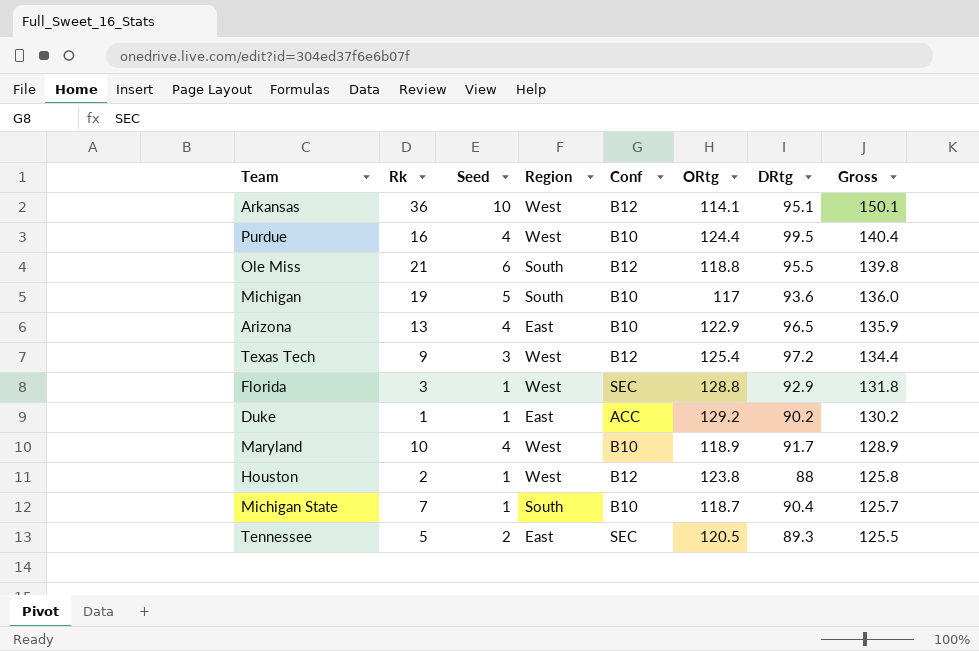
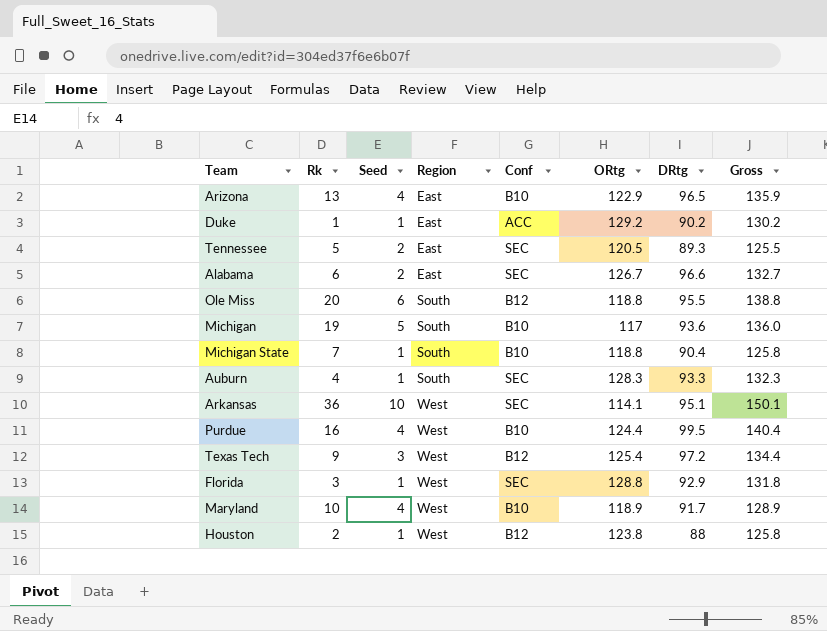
row order: Gross descending -> Region ascending
row Alabama: none -> 6 | 2 | East | SEC | 126.7 | 96.6 | 132.7
Ole Miss | Rk: 21 -> 20
Ole Miss | Gross: 139.8 -> 138.8
Michigan State | ORtg: 118.7 -> 118.8
Michigan State | Gross: 125.7 -> 125.8
row Auburn: none -> 4 | 1 | South | SEC | 128.3 | 93.3 | 132.3
Arkansas | Conf: B12 -> SEC

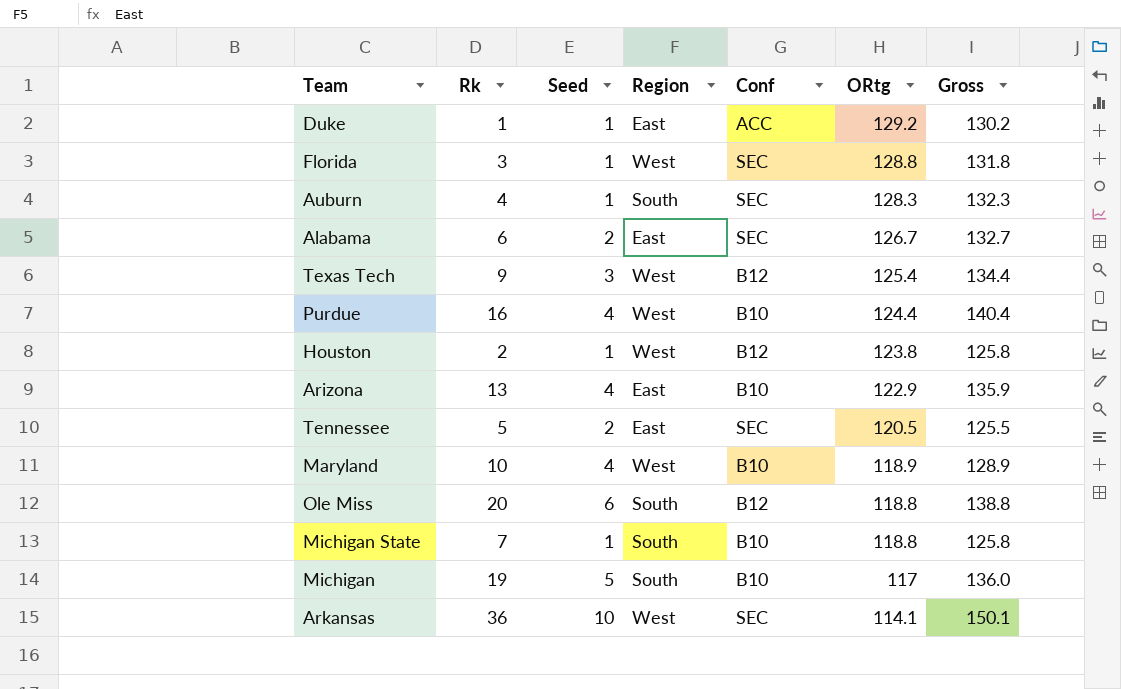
row order: Region ascending -> ORtg descending
column DRtg | position: 7 -> none

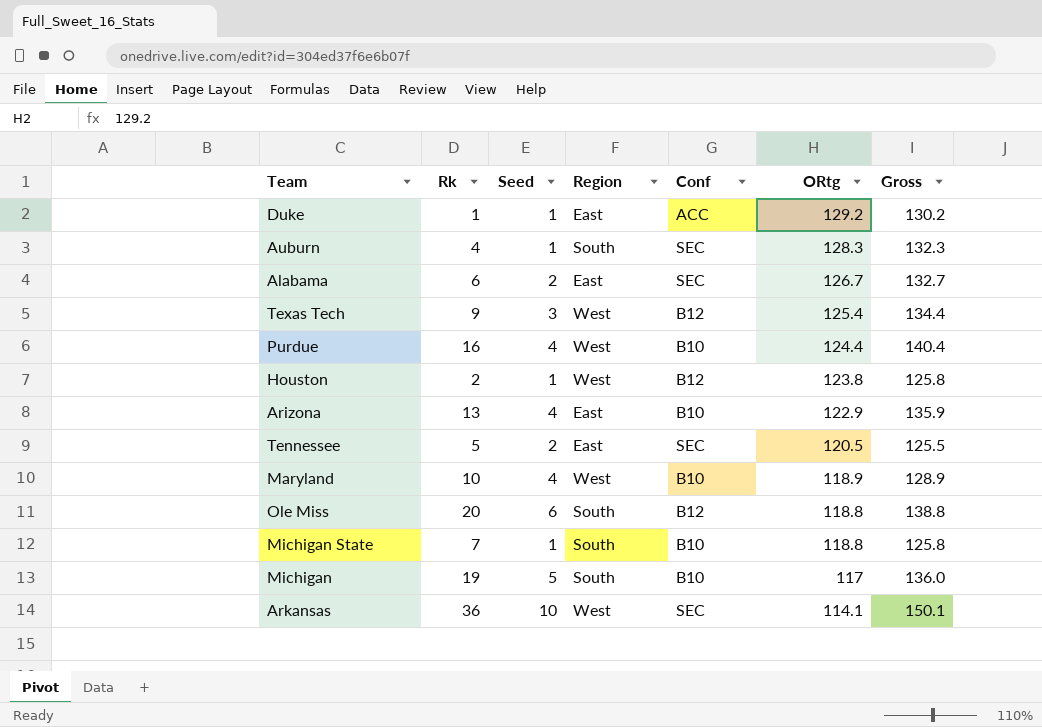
row Florida: 3 | 1 | West | SEC | 128.8 | 131.8 -> none

